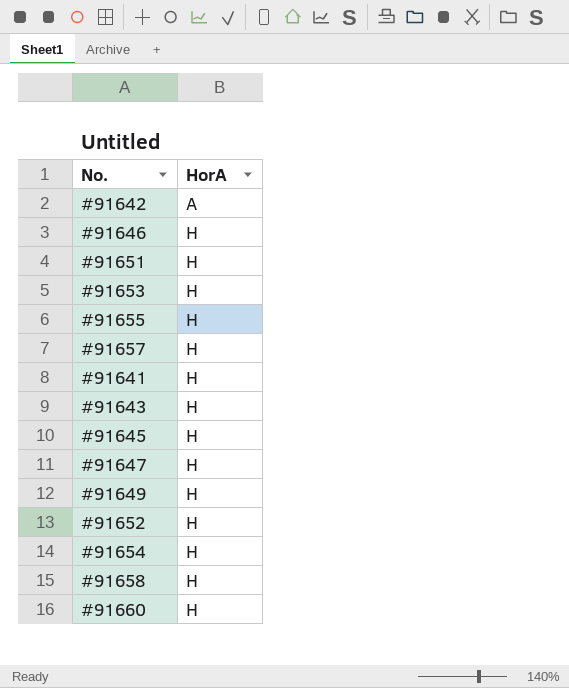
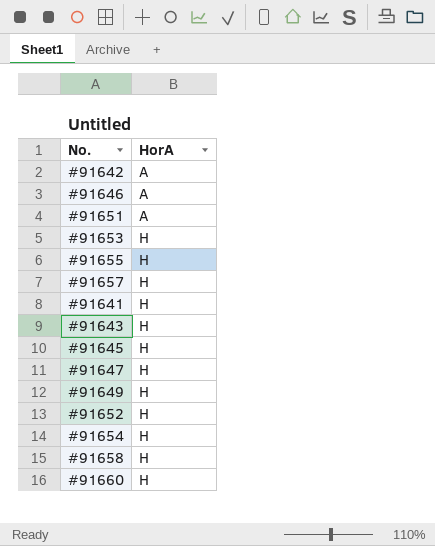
#91646 | HorA: H -> A
#91651 | HorA: H -> A

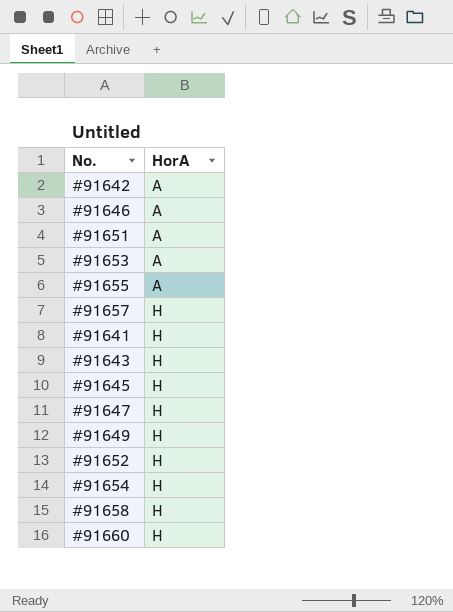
#91653 | HorA: H -> A
#91655 | HorA: H -> A

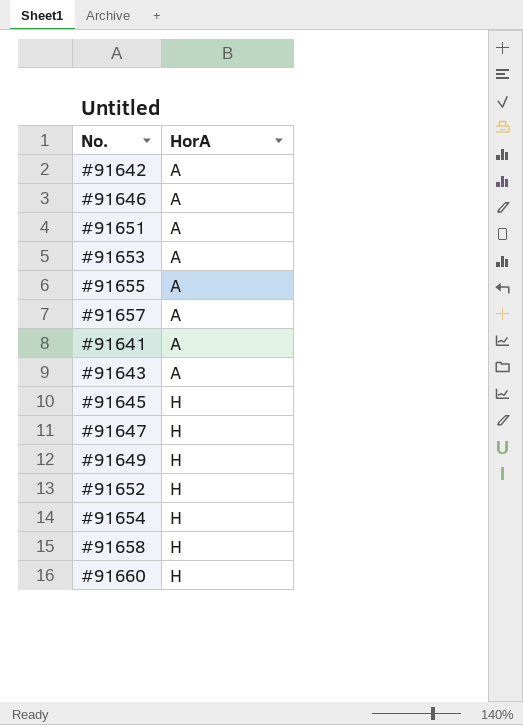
#91657 | HorA: H -> A
#91641 | HorA: H -> A
#91643 | HorA: H -> A

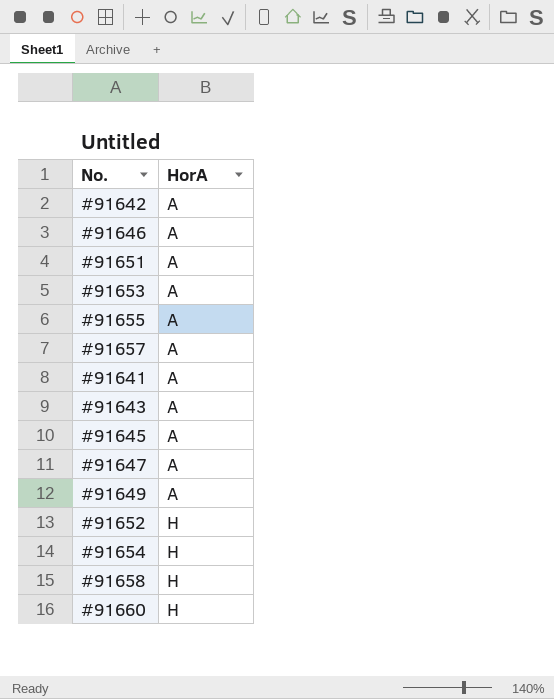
#91645 | HorA: H -> A
#91647 | HorA: H -> A
#91649 | HorA: H -> A

